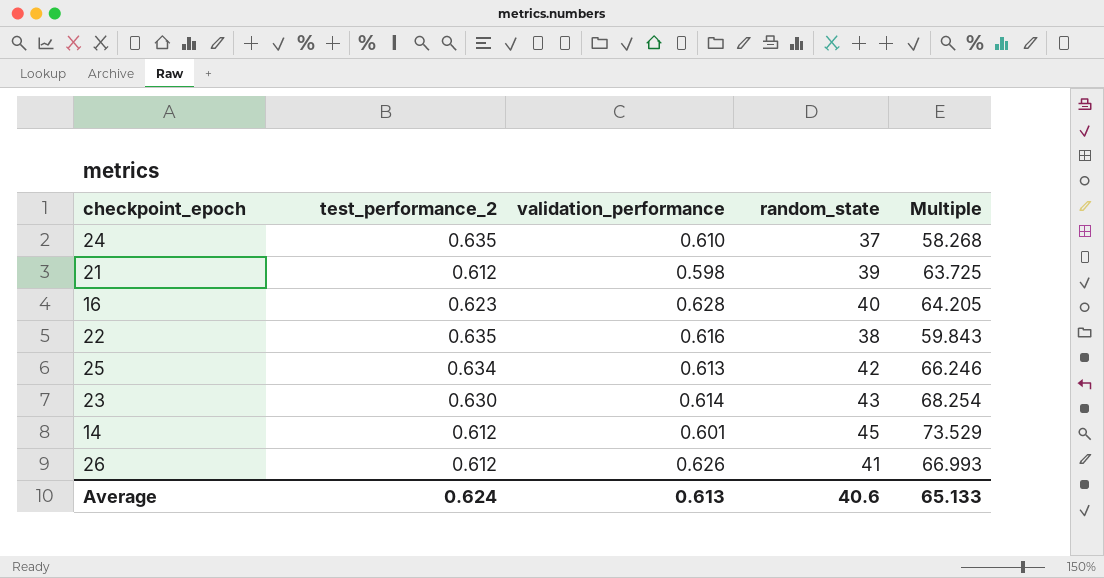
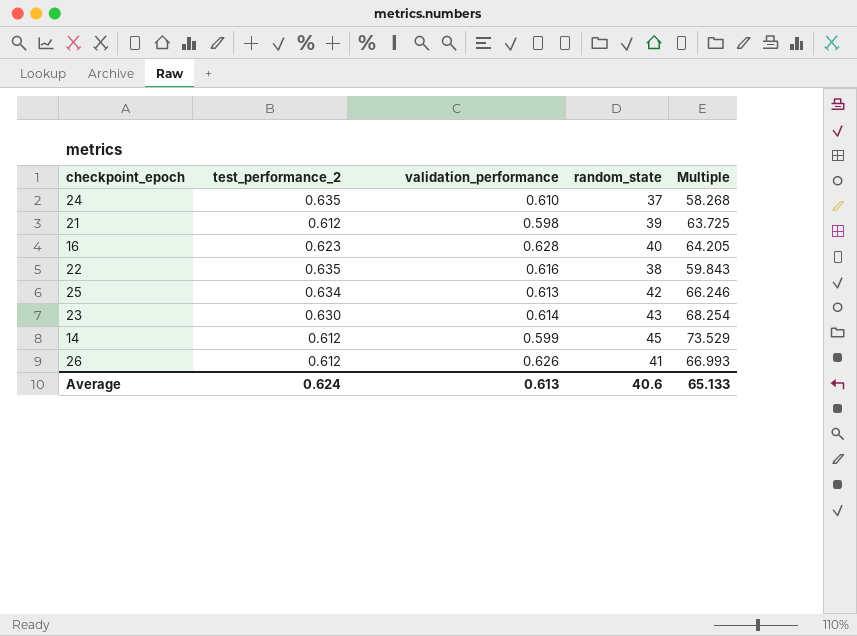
14 | validation_performance: 0.601 -> 0.599

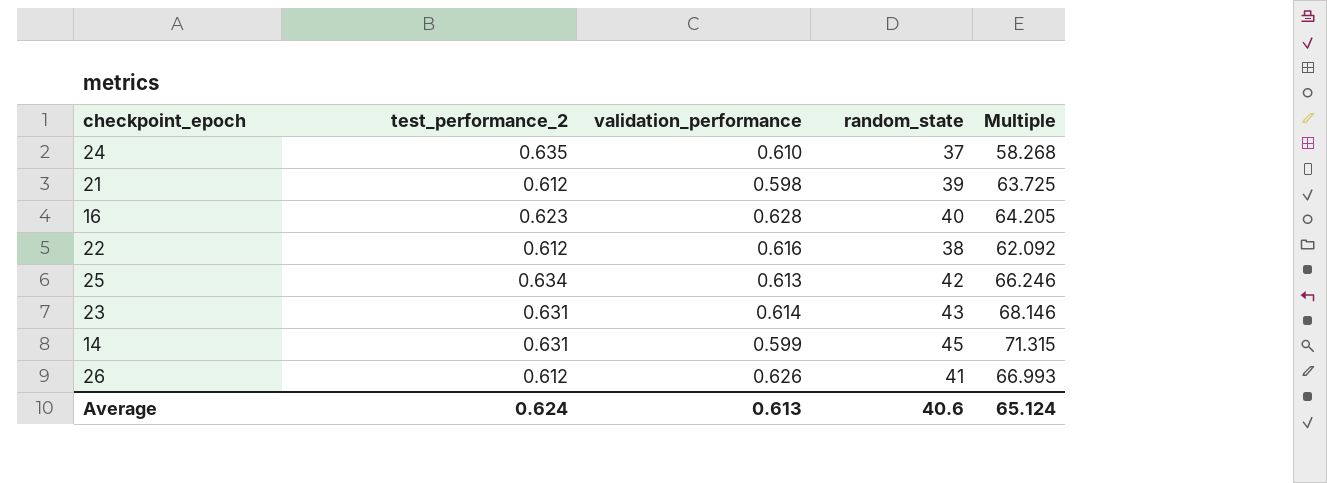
22 | test_performance_2: 0.635 -> 0.612
22 | Multiple: 59.843 -> 62.092
23 | test_performance_2: 0.630 -> 0.631
23 | Multiple: 68.254 -> 68.146
14 | test_performance_2: 0.612 -> 0.631
14 | Multiple: 73.529 -> 71.315
Average | Multiple: 65.133 -> 65.124

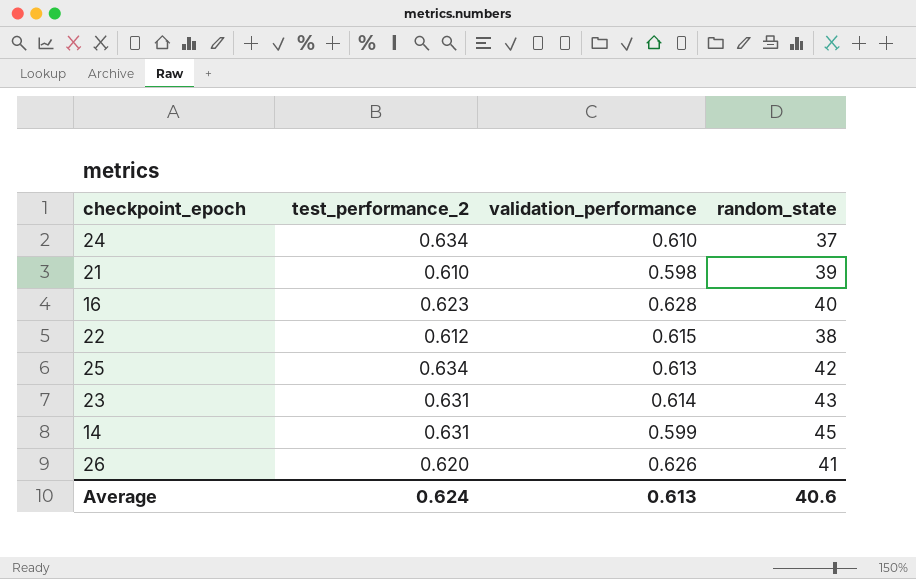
column Multiple | formula: [random_state] / [test_performance_2] -> none
24 | test_performance_2: 0.635 -> 0.634
21 | test_performance_2: 0.612 -> 0.610
22 | validation_performance: 0.616 -> 0.615
26 | test_performance_2: 0.612 -> 0.620

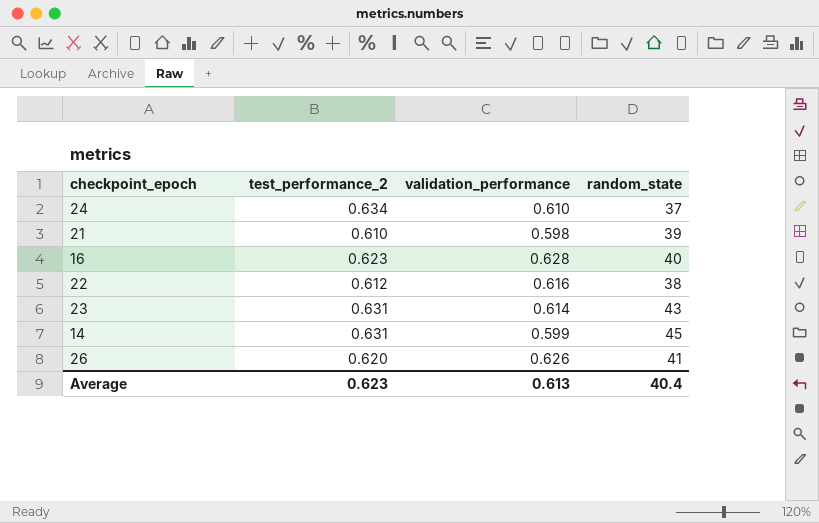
row 25: 0.634 | 0.613 | 42 -> none
22 | validation_performance: 0.615 -> 0.616
Average | test_performance_2: 0.624 -> 0.623
Average | random_state: 40.6 -> 40.4

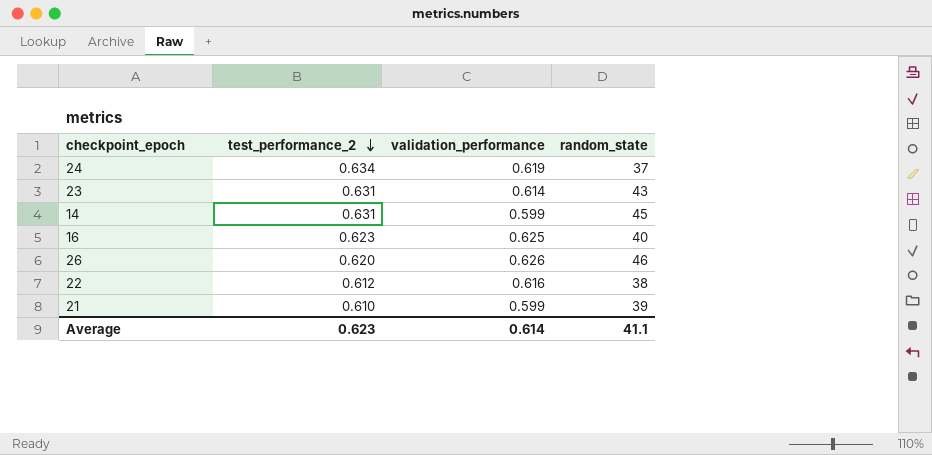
row order: none -> test_performance_2 descending
24 | validation_performance: 0.610 -> 0.619
16 | validation_performance: 0.628 -> 0.625
26 | random_state: 41 -> 46
21 | validation_performance: 0.598 -> 0.599
Average | validation_performance: 0.613 -> 0.614
Average | random_state: 40.4 -> 41.1

